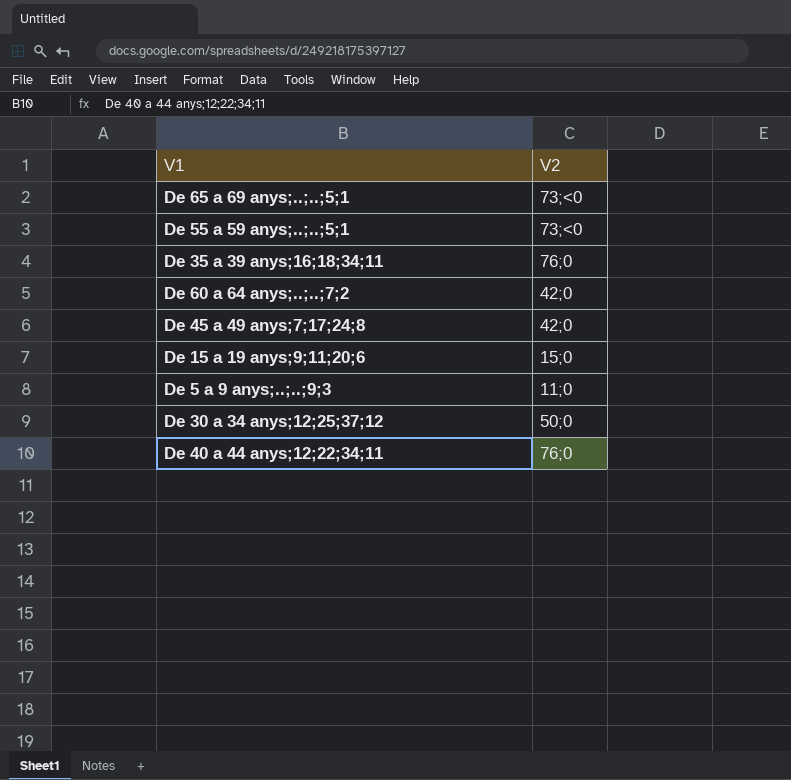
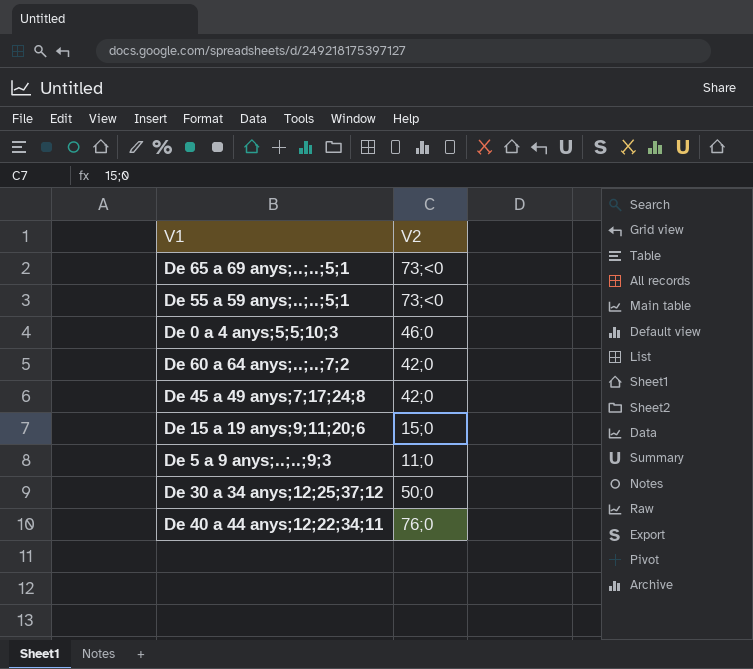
row De 35 a 39 anys;16;18;34;11: 76;0 -> none
row De 0 a 4 anys;5;5;10;3: none -> 46;0

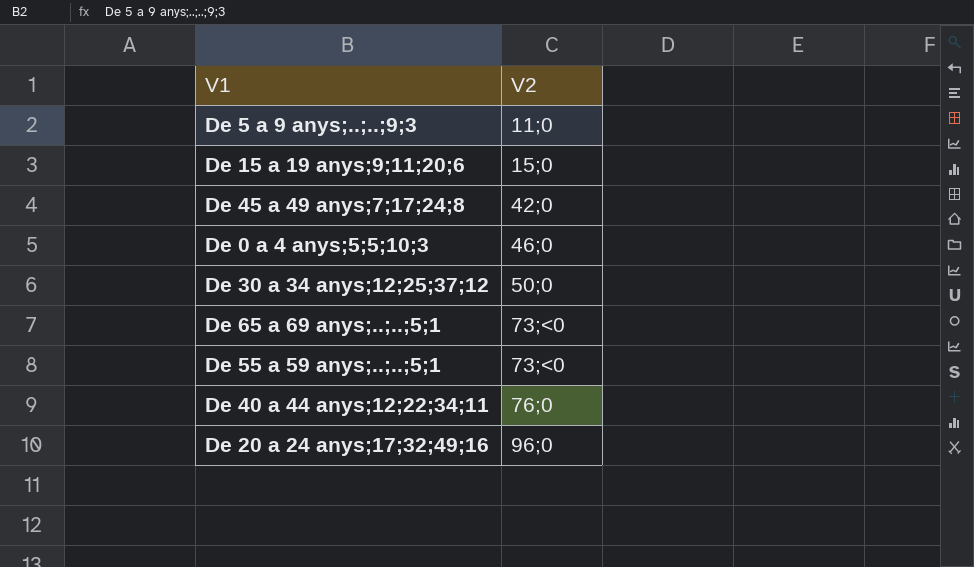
row order: none -> V2 ascending
row De 60 a 64 anys;..;..;7;2: 42;0 -> none
row De 20 a 24 anys;17;32;49;16: none -> 96;0

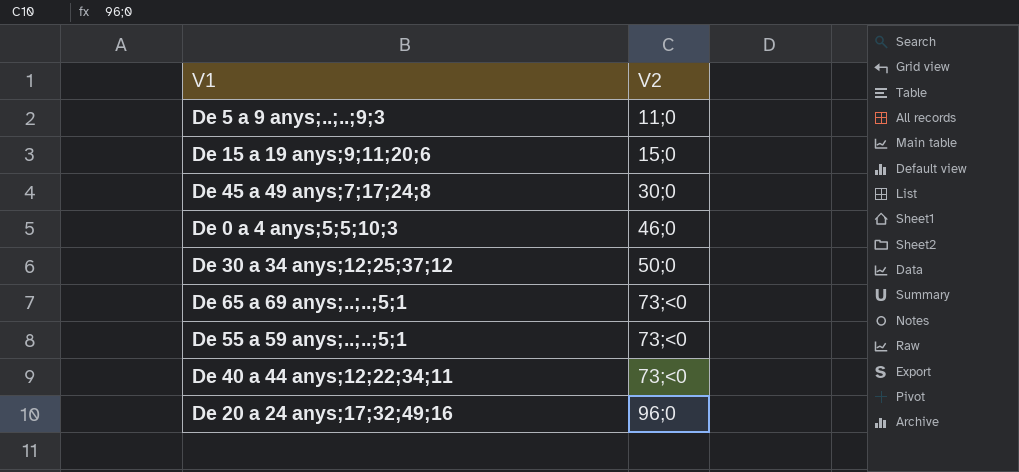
De 45 a 49 anys;7;17;24;8 | V2: 42;0 -> 30;0
De 40 a 44 anys;12;22;34;11 | V2: 76;0 -> 73;<0

